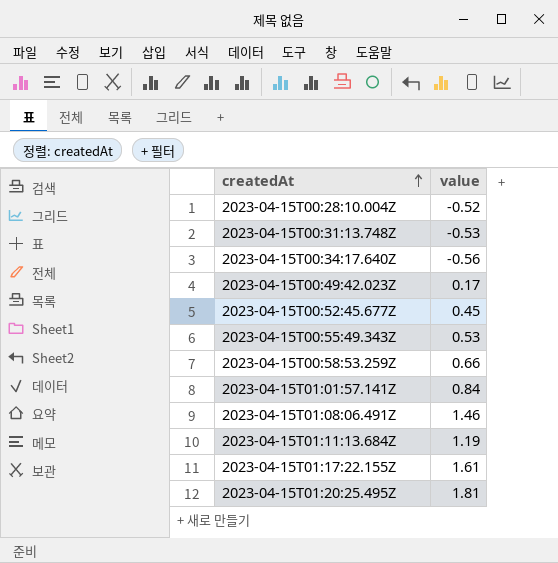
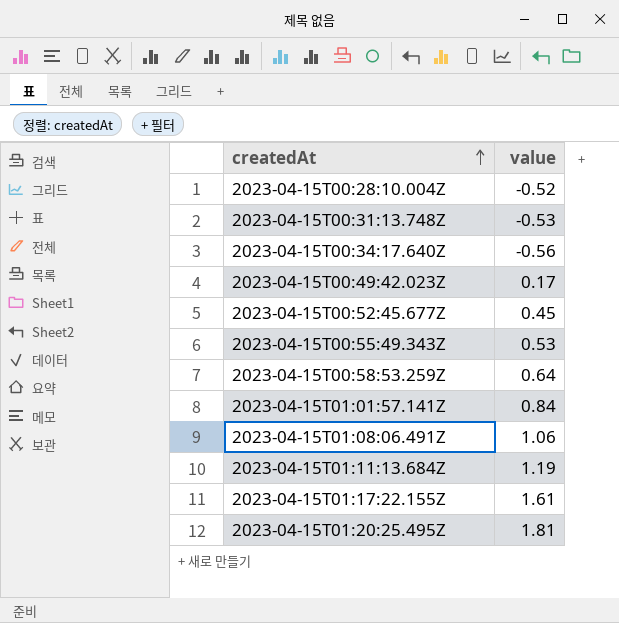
2023-04-15T00:58:53.259Z | value: 0.66 -> 0.64
2023-04-15T01:08:06.491Z | value: 1.46 -> 1.06

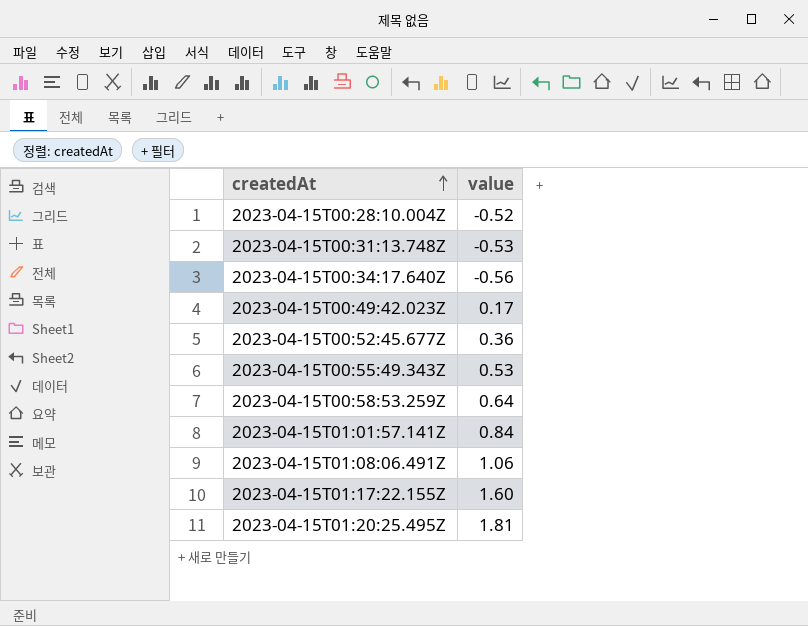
row 2023-04-15T01:11:13.684Z: 1.19 -> none
2023-04-15T00:52:45.677Z | value: 0.45 -> 0.36
2023-04-15T01:17:22.155Z | value: 1.61 -> 1.60

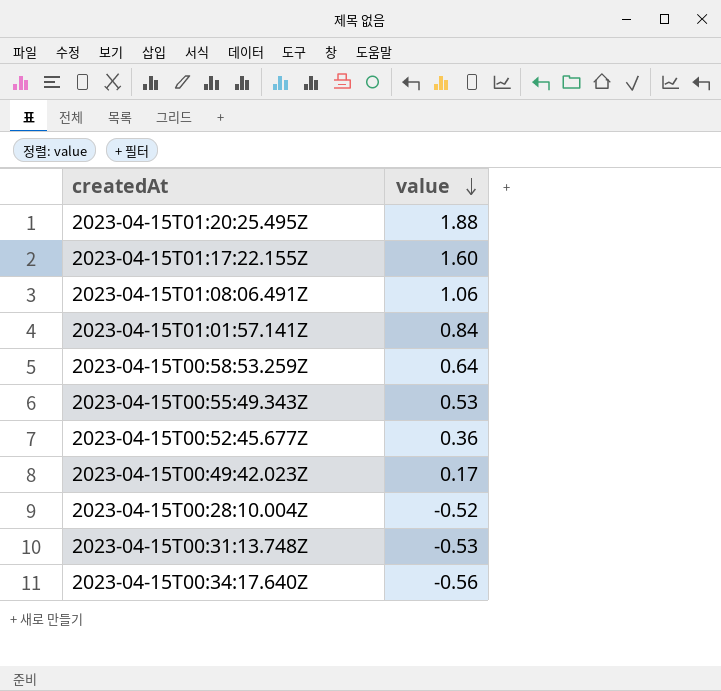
row order: createdAt ascending -> value descending
2023-04-15T01:20:25.495Z | value: 1.81 -> 1.88

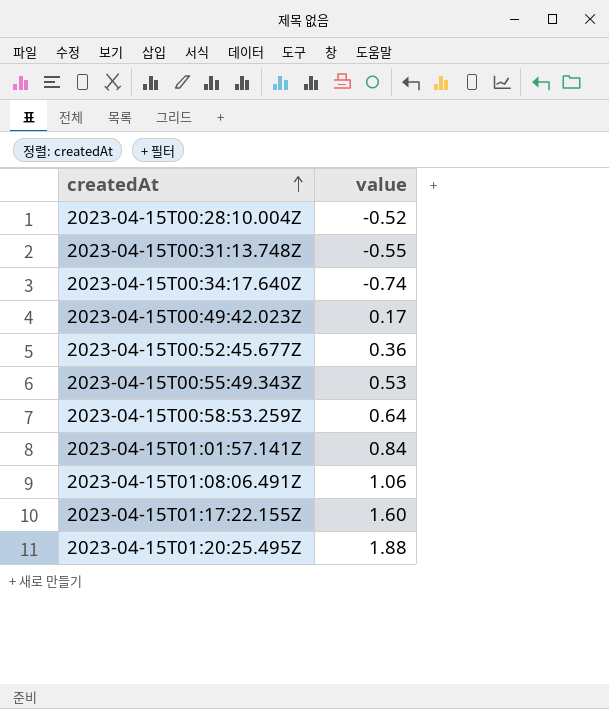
row order: value descending -> createdAt ascending
2023-04-15T00:31:13.748Z | value: -0.53 -> -0.55
2023-04-15T00:34:17.640Z | value: -0.56 -> -0.74

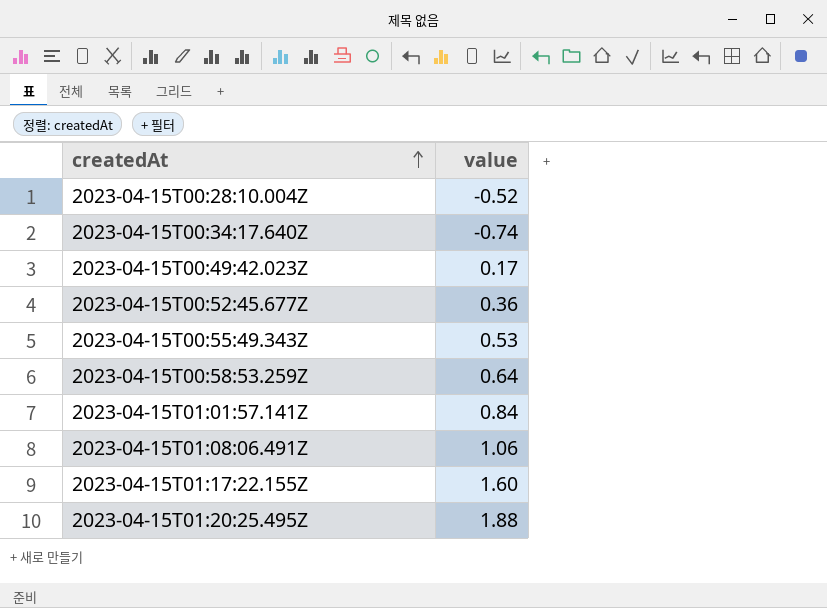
row 2023-04-15T00:31:13.748Z: -0.55 -> none

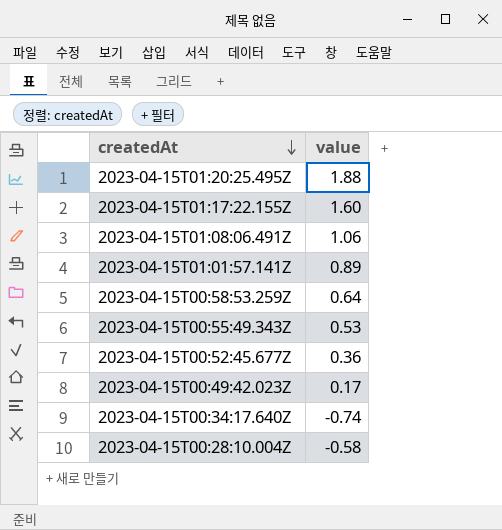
row order: createdAt ascending -> createdAt descending
2023-04-15T01:01:57.141Z | value: 0.84 -> 0.89
2023-04-15T00:28:10.004Z | value: -0.52 -> -0.58

